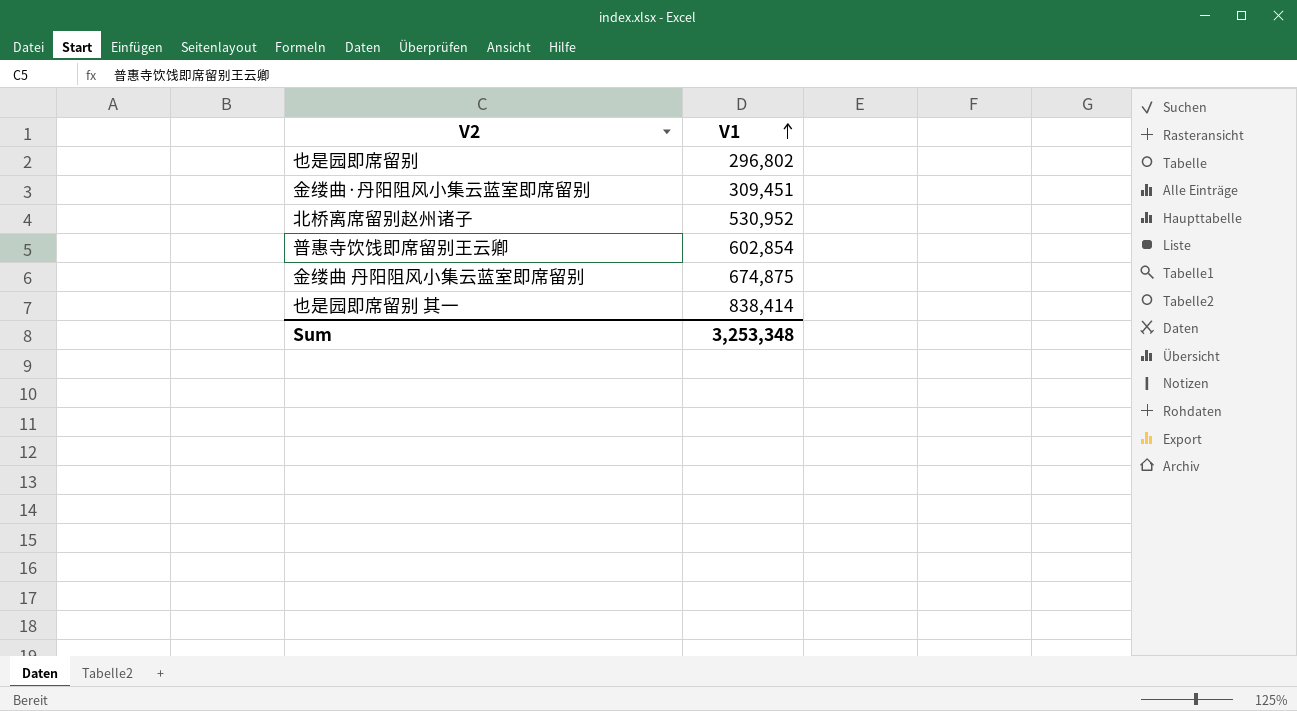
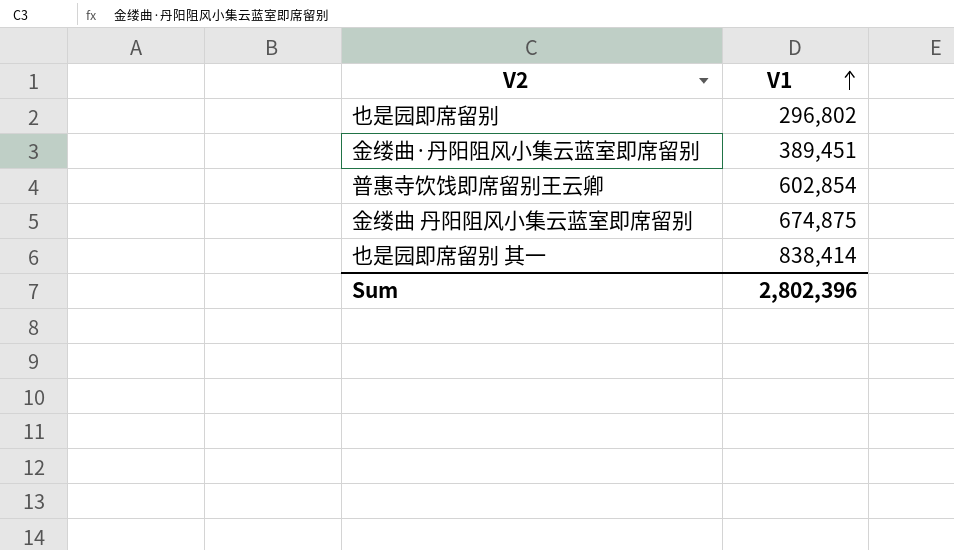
row 北桥离席留别赵州诸子: 530,952 -> none
金缕曲·丹阳阻风小集云蓝室即席留别 | V1: 309,451 -> 389,451
Sum | V1: 3,253,348 -> 2,802,396

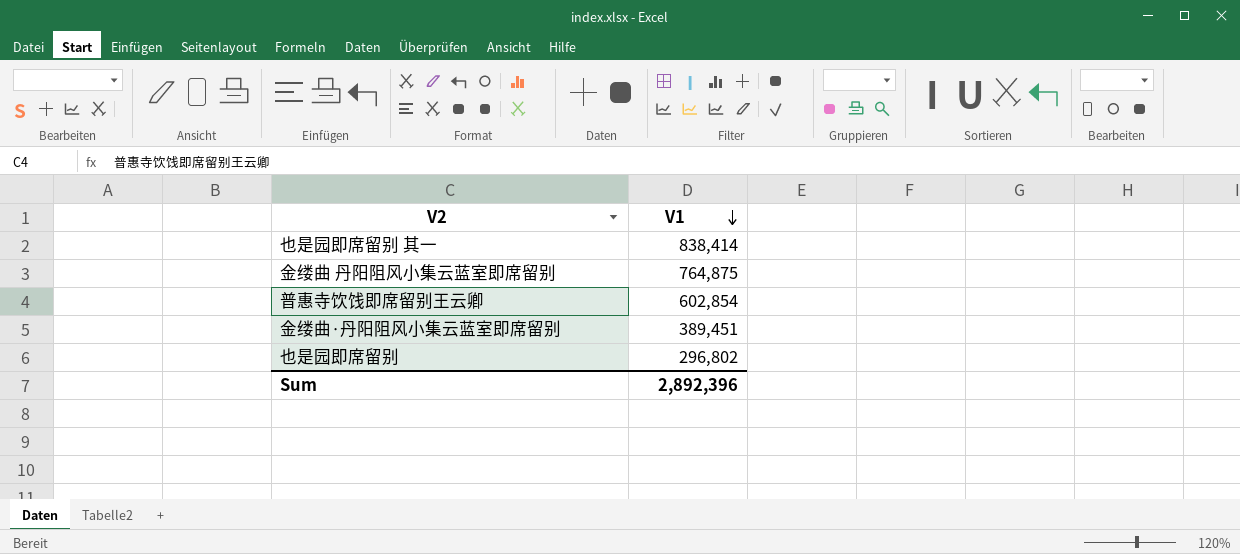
row order: V1 ascending -> V1 descending
金缕曲 丹阳阻风小集云蓝室即席留别 | V1: 674,875 -> 764,875
Sum | V1: 2,802,396 -> 2,892,396

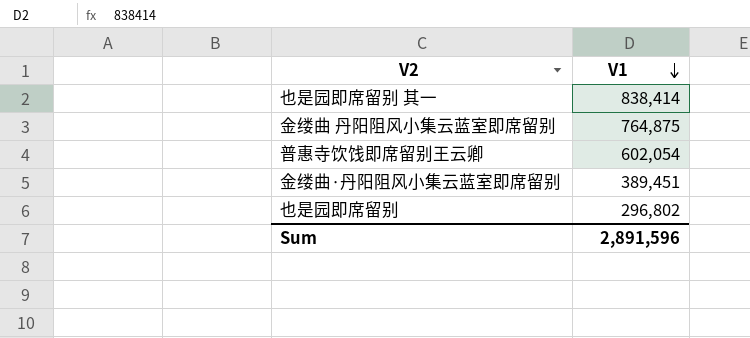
普惠寺饮饯即席留别王云卿 | V1: 602,854 -> 602,054
Sum | V1: 2,892,396 -> 2,891,596

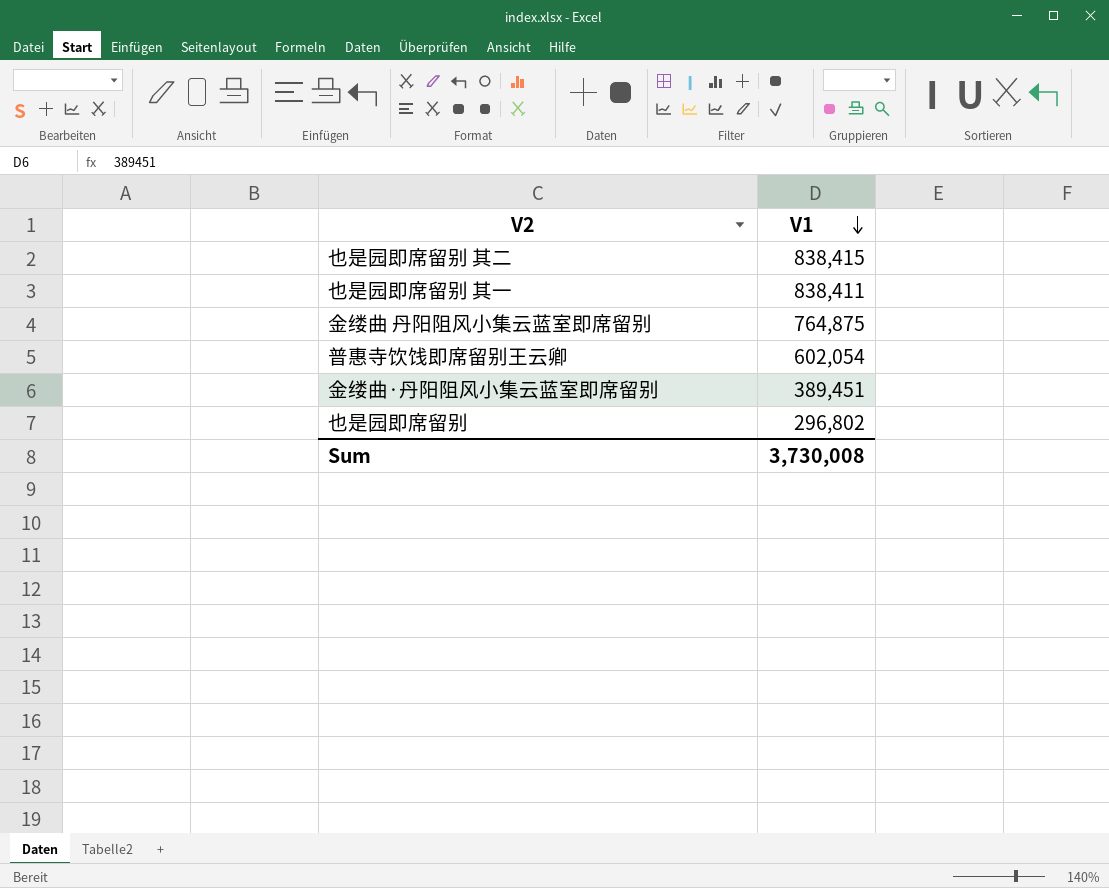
row 也是园即席留别 其二: none -> 838,415
也是园即席留别 其一 | V1: 838,414 -> 838,411
Sum | V1: 2,891,596 -> 3,730,008

